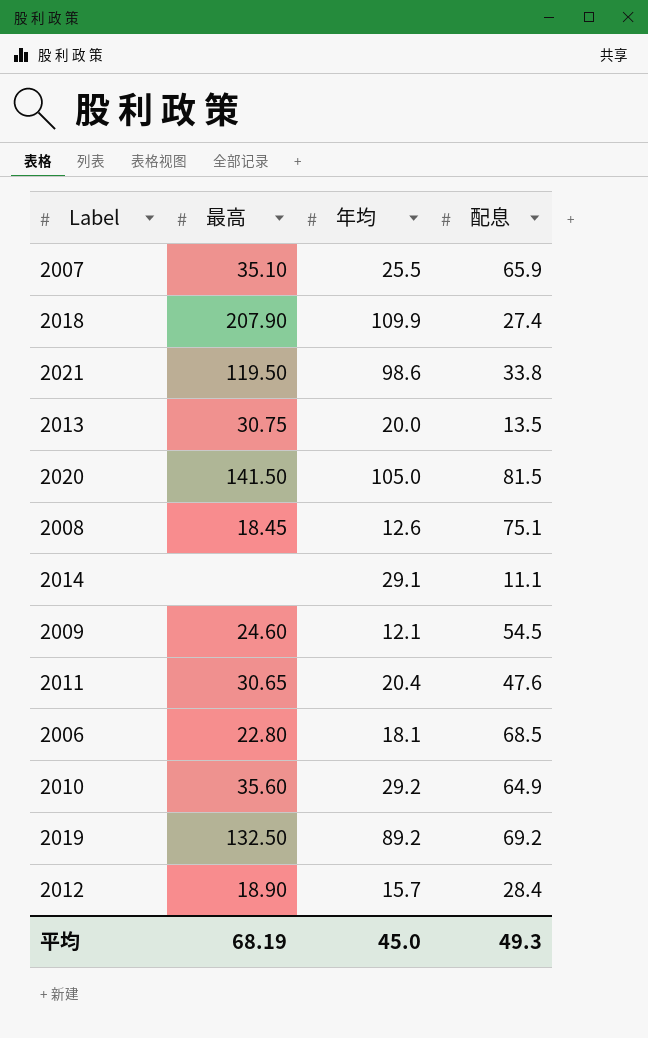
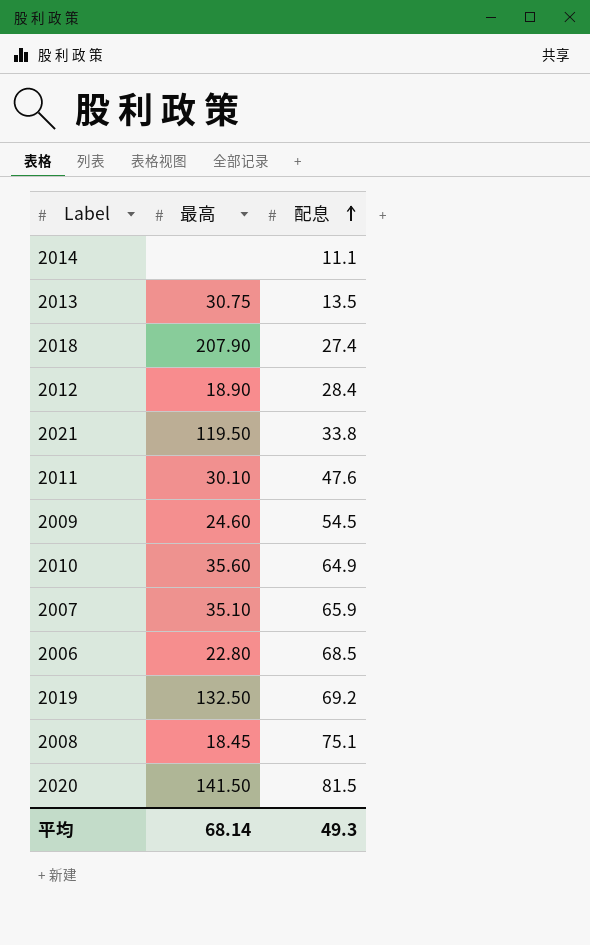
row order: none -> 配息 ascending
column 年均 | position: 3 -> none
2011 | 最高: 30.65 -> 30.10
平均 | 最高: 68.19 -> 68.14

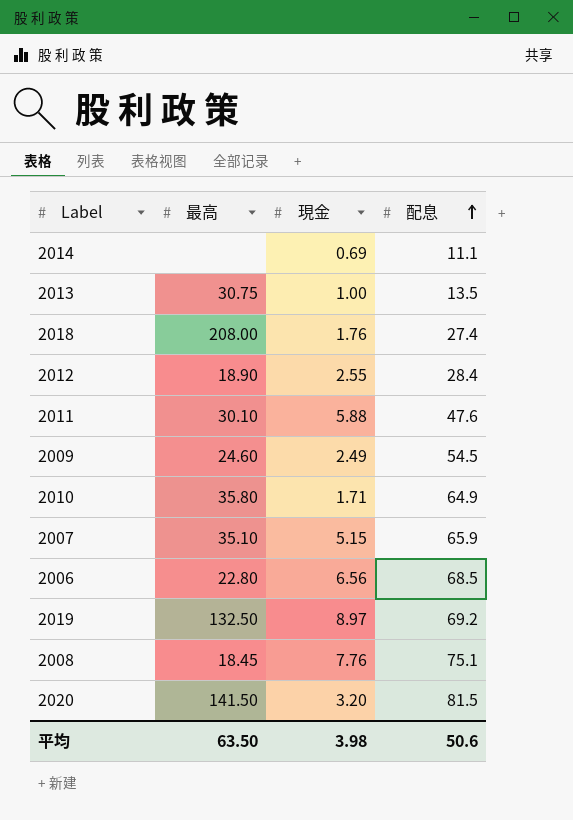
column 現金 | position: none -> 3
row 2021: 119.50 | 33.8 -> none
2018 | 最高: 207.90 -> 208.00
2010 | 最高: 35.60 -> 35.80
平均 | 最高: 68.14 -> 63.50
平均 | 配息: 49.3 -> 50.6

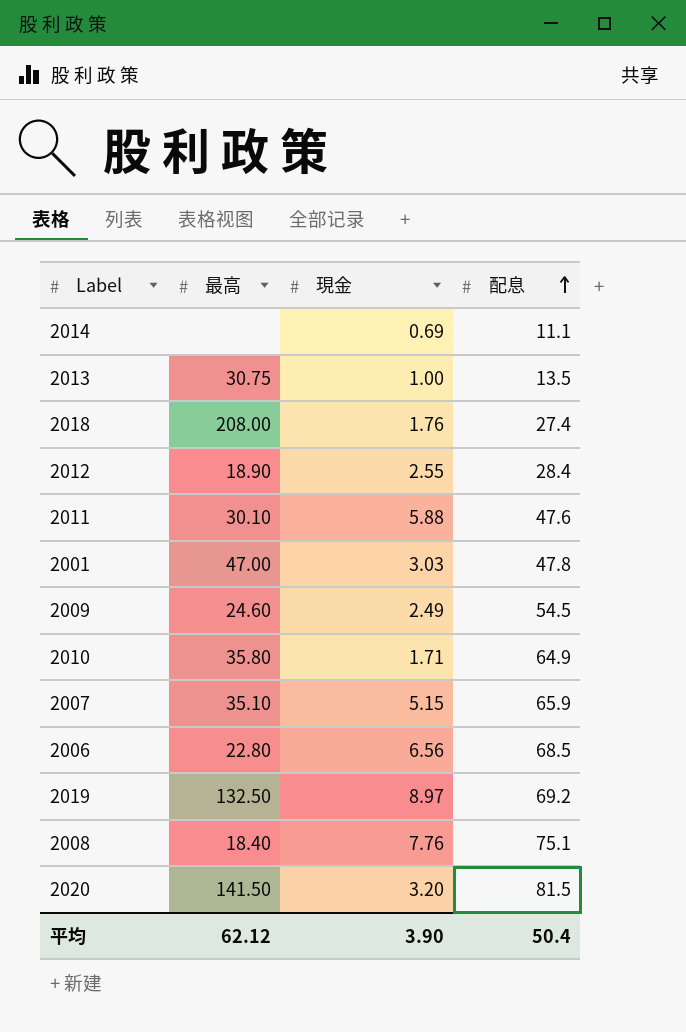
row 2001: none -> 47.00 | 3.03 | 47.8
2008 | 最高: 18.45 -> 18.40
平均 | 最高: 63.50 -> 62.12
平均 | 現金: 3.98 -> 3.90
平均 | 配息: 50.6 -> 50.4

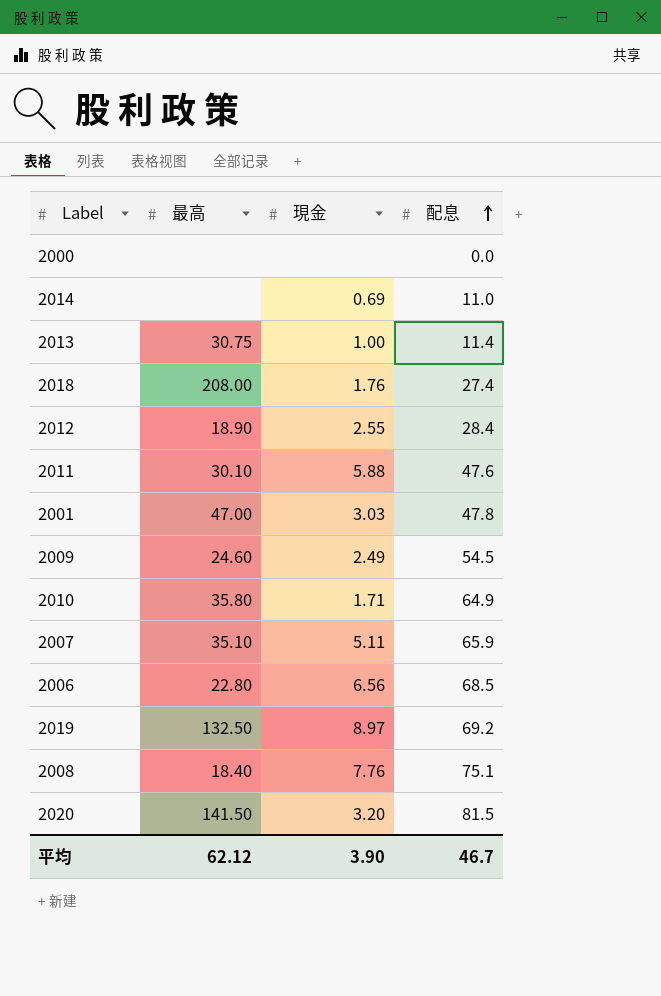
row 2000: none -> none | none | 0.0
2014 | 配息: 11.1 -> 11.0
2013 | 配息: 13.5 -> 11.4
2007 | 現金: 5.15 -> 5.11
平均 | 配息: 50.4 -> 46.7

